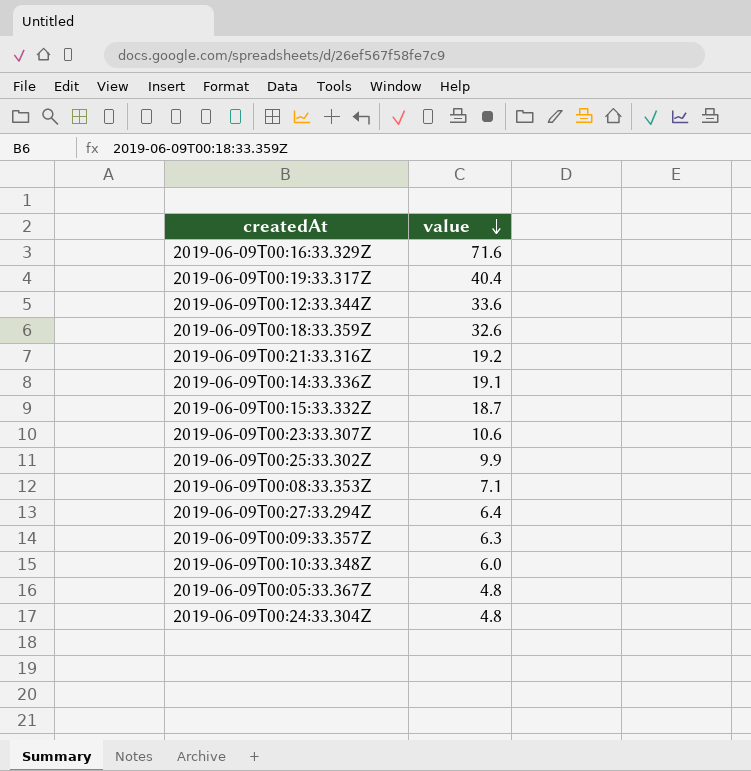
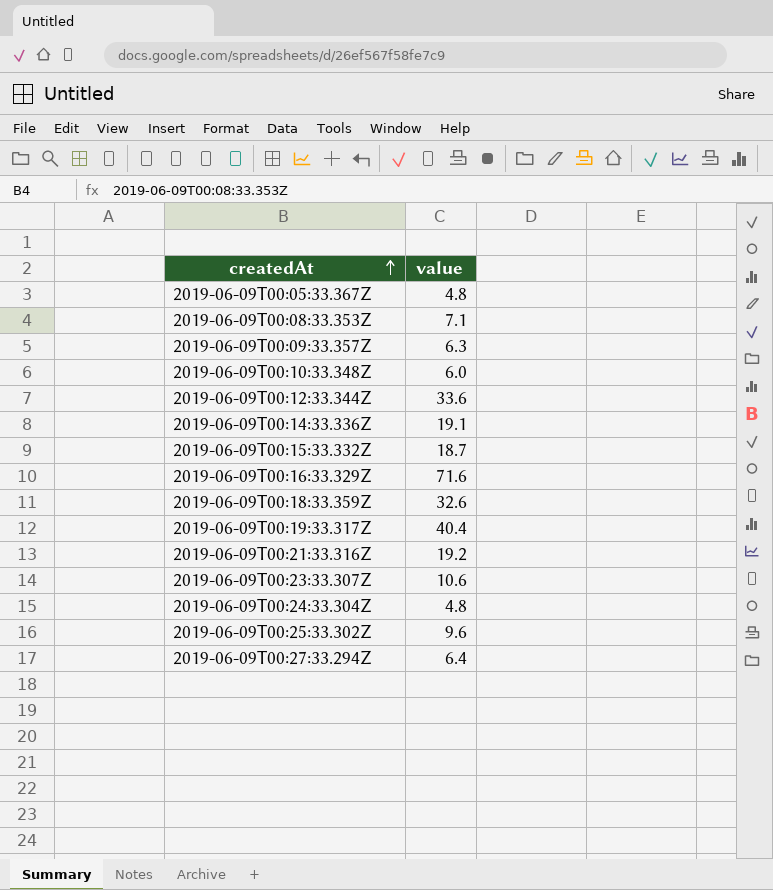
row order: value descending -> createdAt ascending
2019-06-09T00:25:33.302Z | value: 9.9 -> 9.6

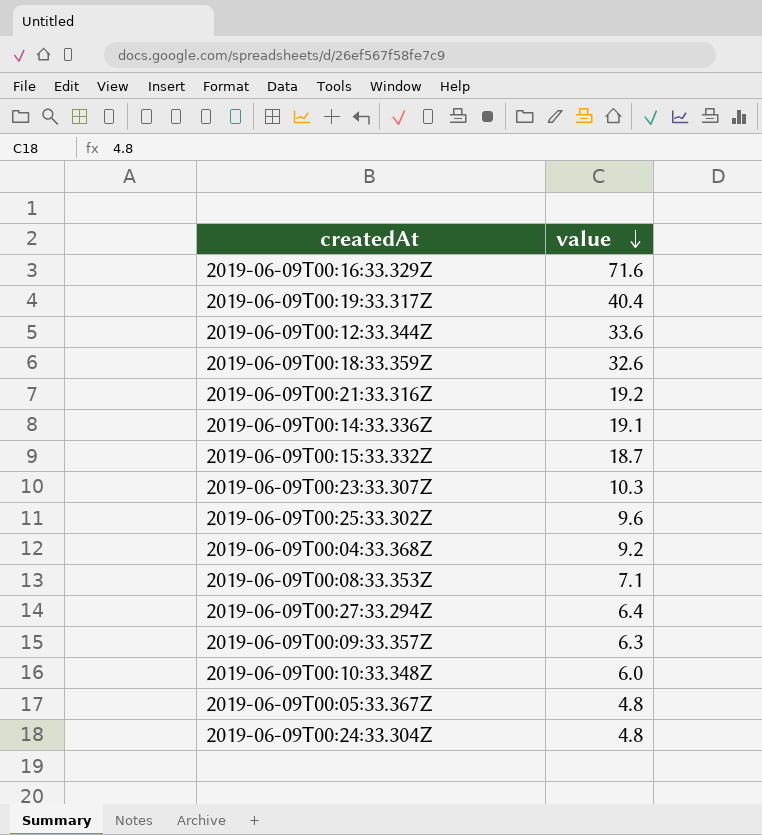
row order: createdAt ascending -> value descending
2019-06-09T00:23:33.307Z | value: 10.6 -> 10.3
row 2019-06-09T00:04:33.368Z: none -> 9.2

